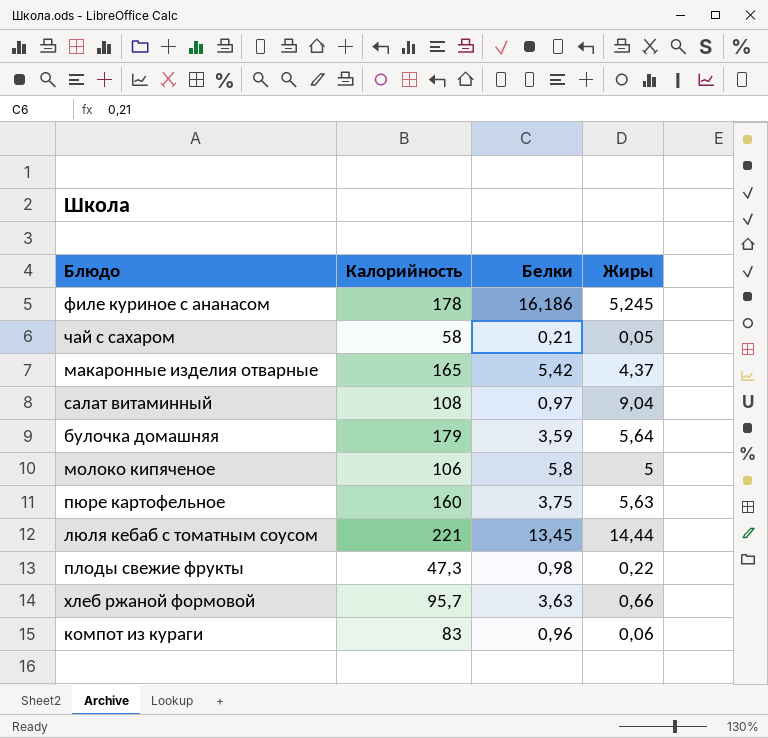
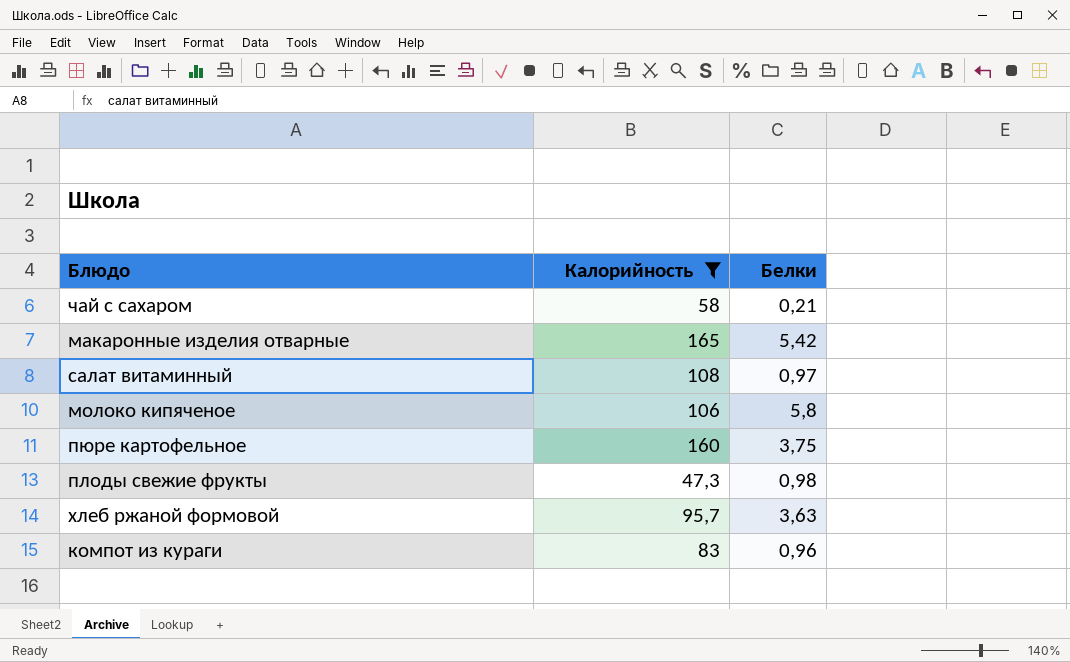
filter: none -> Калорийность <= 165
column Жиры | position: 4 -> none

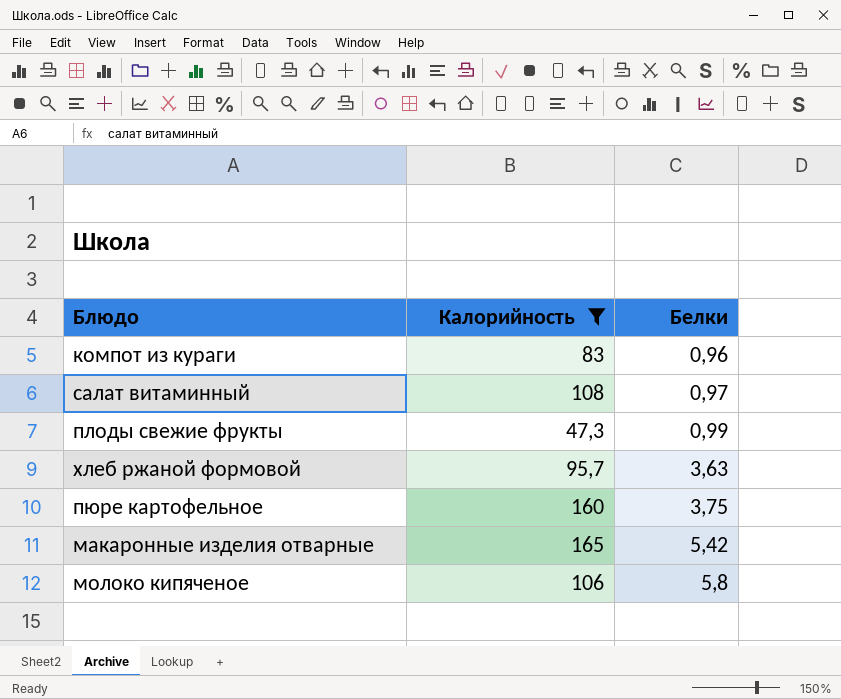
row order: none -> Белки ascending
row чай с сахаром: 58 | 0,21 -> none
плоды свежие фрукты | Белки: 0,98 -> 0,99

